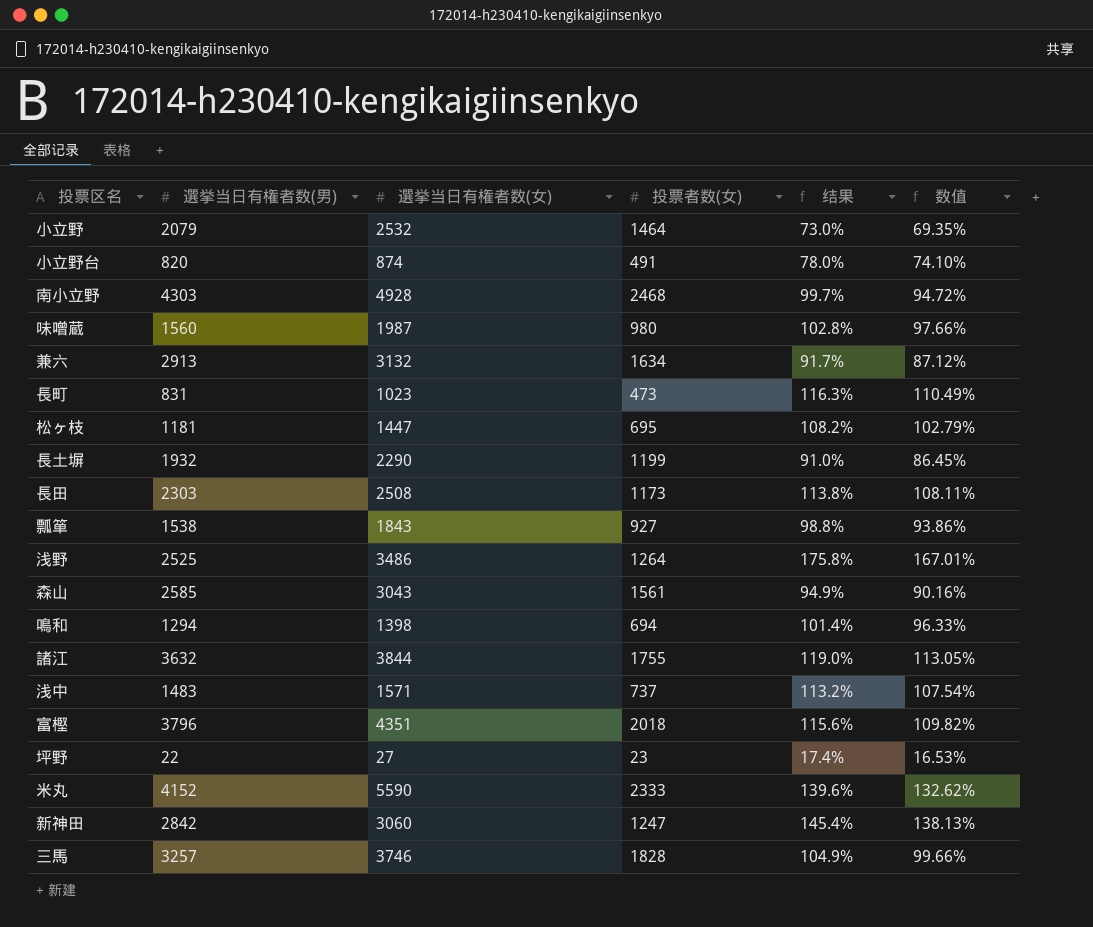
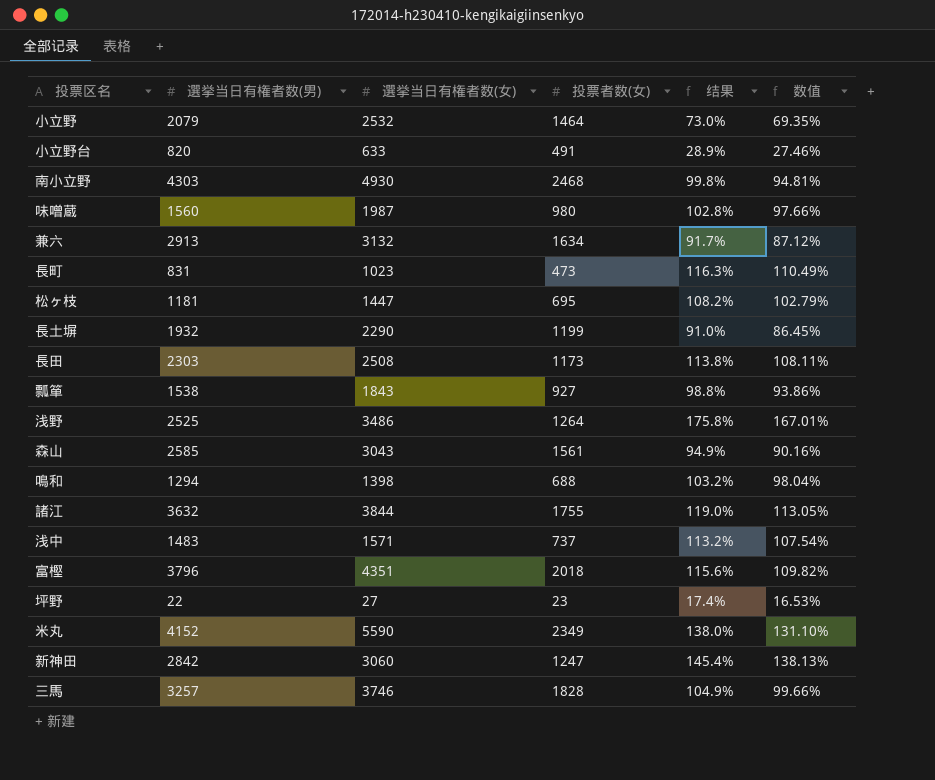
小立野台 | 選挙当日有権者数(女): 874 -> 633
小立野台 | 结果: 78.0% -> 28.9%
小立野台 | 数值: 74.10% -> 27.46%
南小立野 | 選挙当日有権者数(女): 4928 -> 4930
南小立野 | 结果: 99.7% -> 99.8%
南小立野 | 数值: 94.72% -> 94.81%
鳴和 | 投票者数(女): 694 -> 688
鳴和 | 结果: 101.4% -> 103.2%
鳴和 | 数值: 96.33% -> 98.04%
米丸 | 投票者数(女): 2333 -> 2349
米丸 | 结果: 139.6% -> 138.0%
米丸 | 数值: 132.62% -> 131.10%

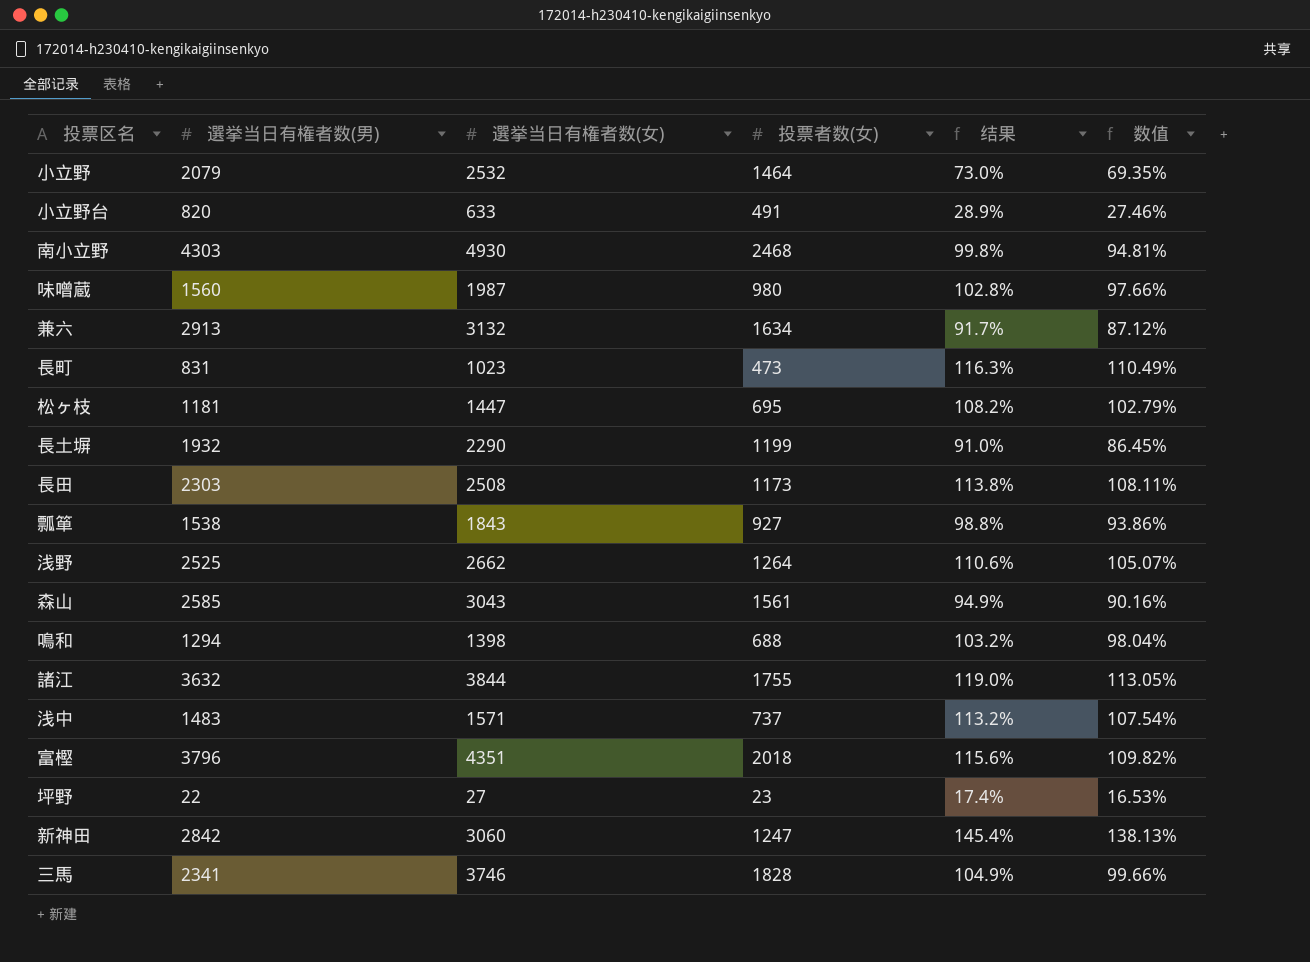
row 米丸: 4152 | 5590 | 2349 | 138.0% | 131.10% -> none
浅野 | 選挙当日有権者数(女): 3486 -> 2662
浅野 | 结果: 175.8% -> 110.6%
浅野 | 数值: 167.01% -> 105.07%
三馬 | 選挙当日有権者数(男): 3257 -> 2341

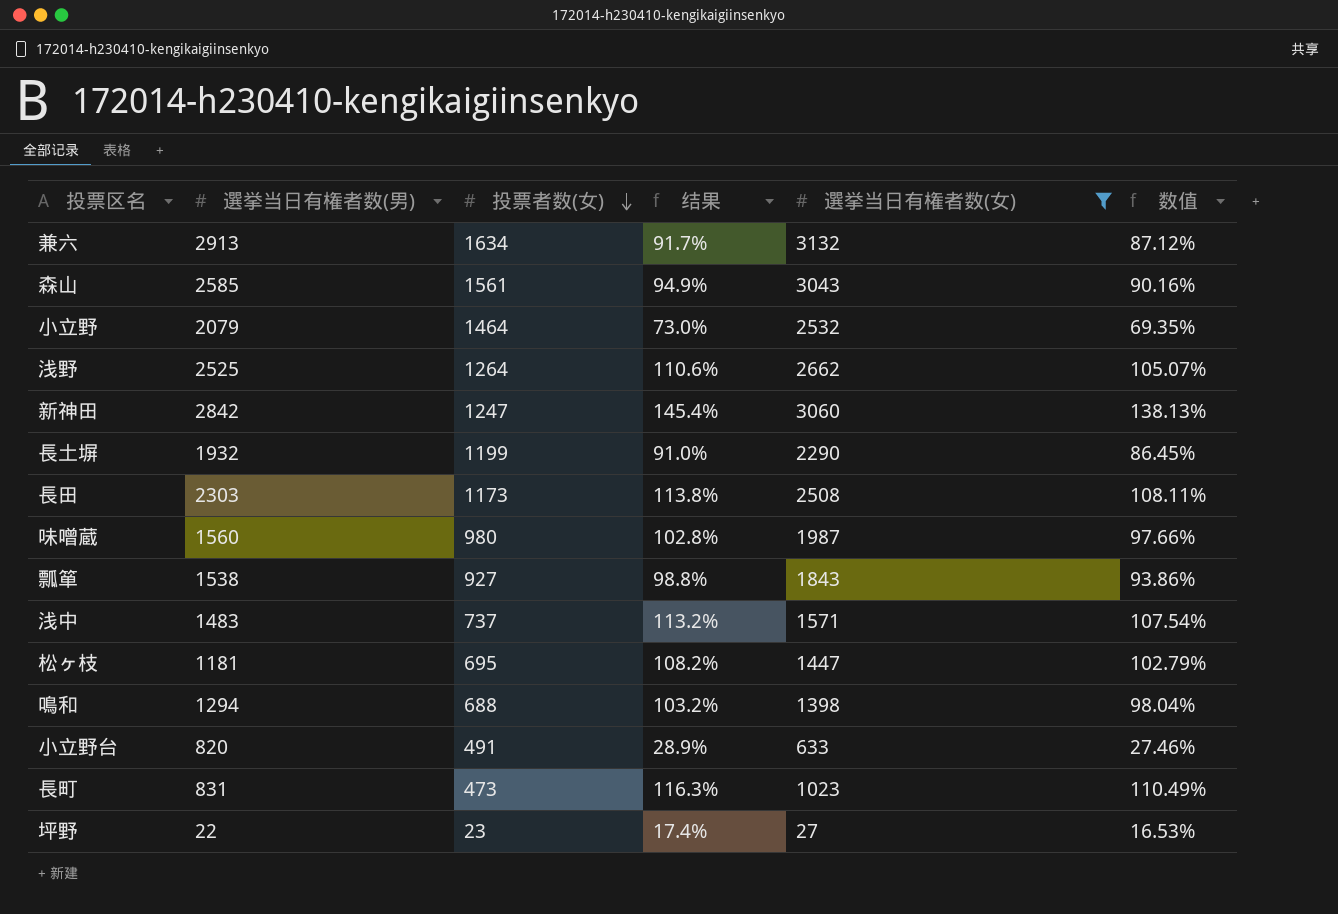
filter: none -> 選挙当日有権者数(女) <= 3132
row order: none -> 投票者数(女) descending
column 選挙当日有権者数(女) | position: 3 -> 5

